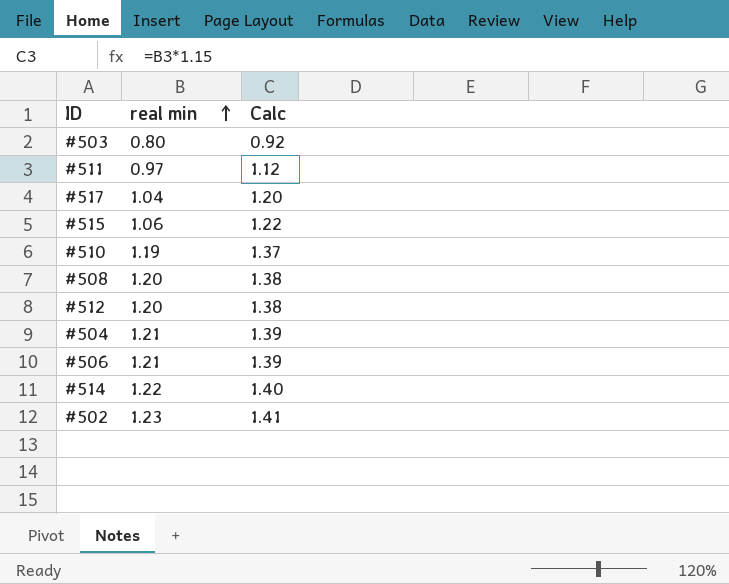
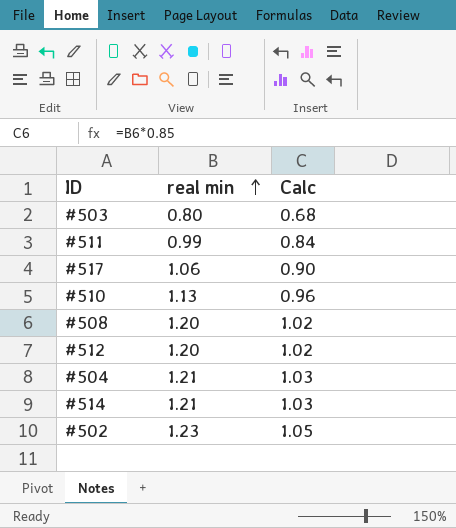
column Calc | formula: [real min] * 1.15 -> [real min] * 0.85
row #515: 1.06 | 1.22 -> none
row #506: 1.21 | 1.39 -> none
#511 | real min: 0.97 -> 0.99
#517 | real min: 1.04 -> 1.06
#510 | real min: 1.19 -> 1.13
#514 | real min: 1.22 -> 1.21

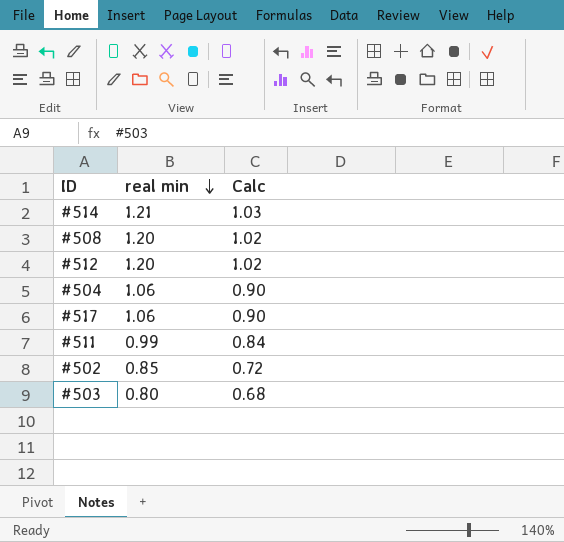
row order: real min ascending -> real min descending
row #510: 1.13 | 0.96 -> none
#504 | real min: 1.21 -> 1.06
#504 | Calc: 1.03 -> 0.90
#502 | real min: 1.23 -> 0.85
#502 | Calc: 1.05 -> 0.72

